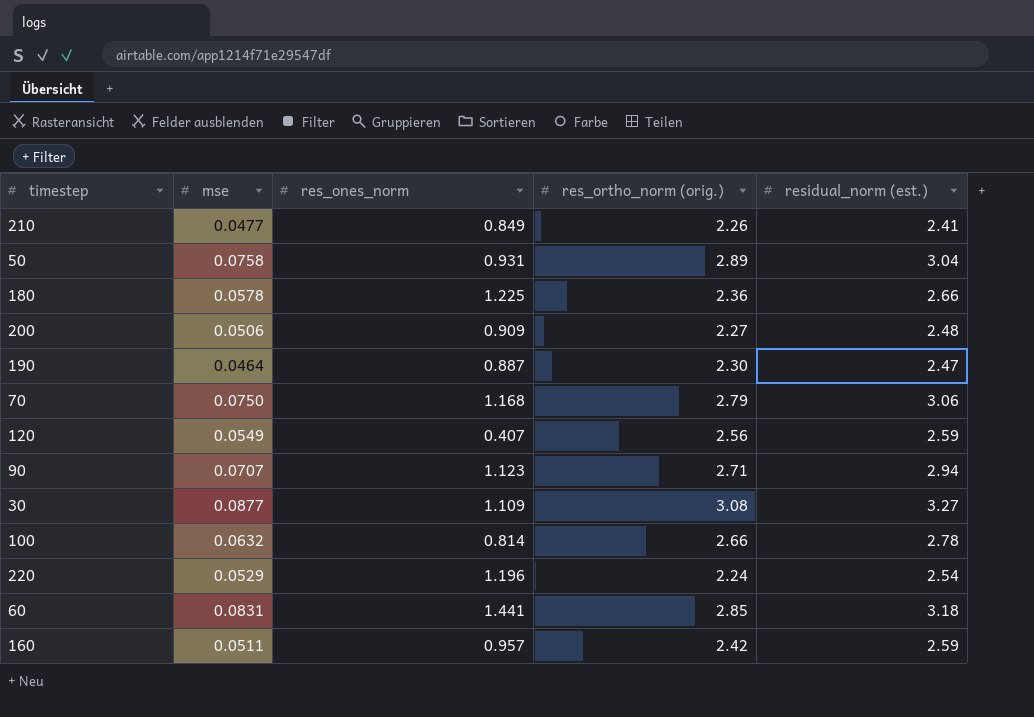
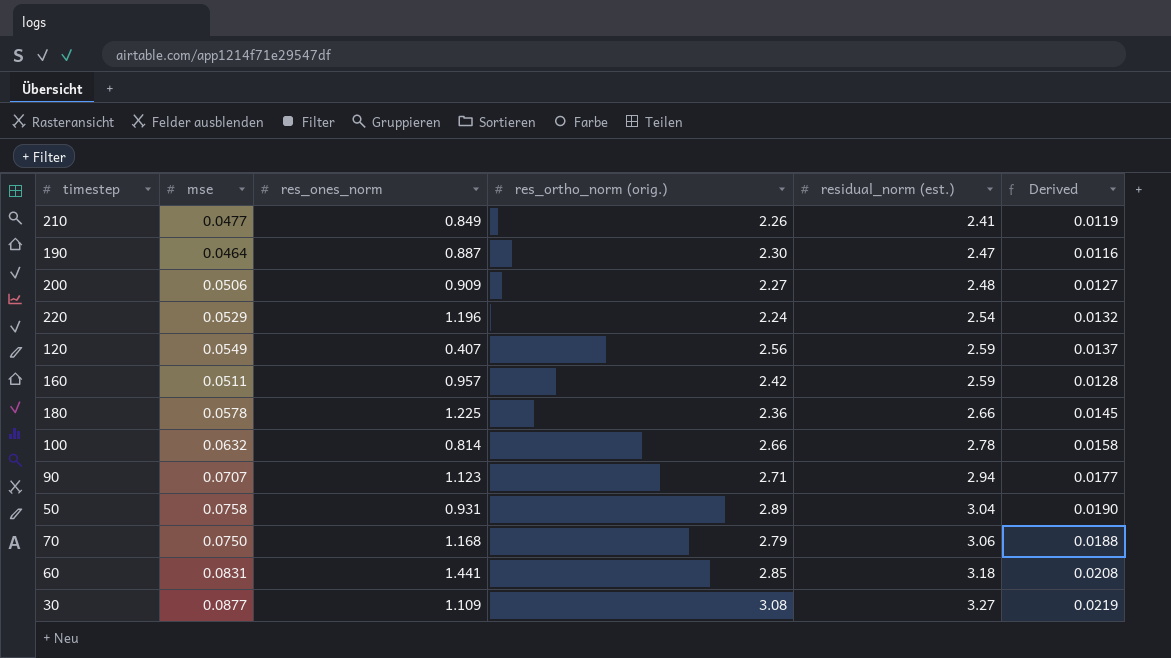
row order: none -> residual_norm (est.) ascending
column Derived | formula: none -> [mse] * 0.25

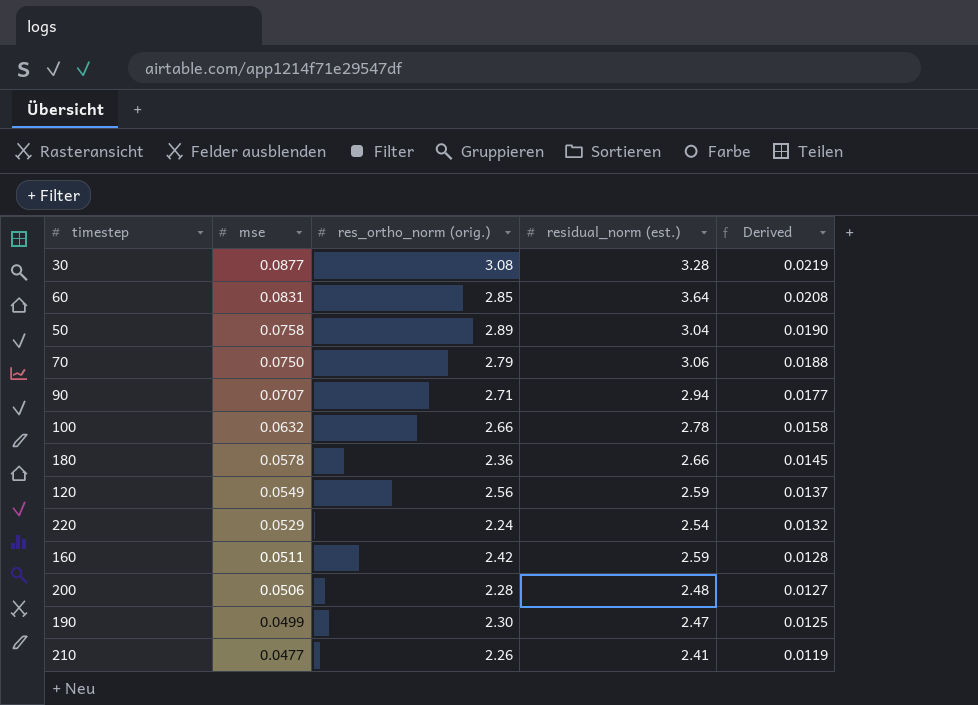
row order: residual_norm (est.) ascending -> mse descending
column res_ones_norm | position: 3 -> none
30 | residual_norm (est.): 3.27 -> 3.28
60 | residual_norm (est.): 3.18 -> 3.64
200 | res_ortho_norm (orig.): 2.27 -> 2.28
190 | mse: 0.0464 -> 0.0499
190 | Derived: 0.0116 -> 0.0125

